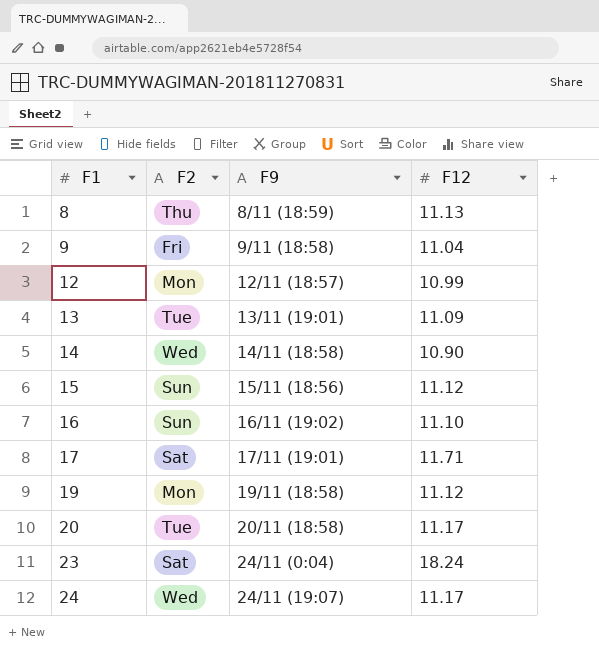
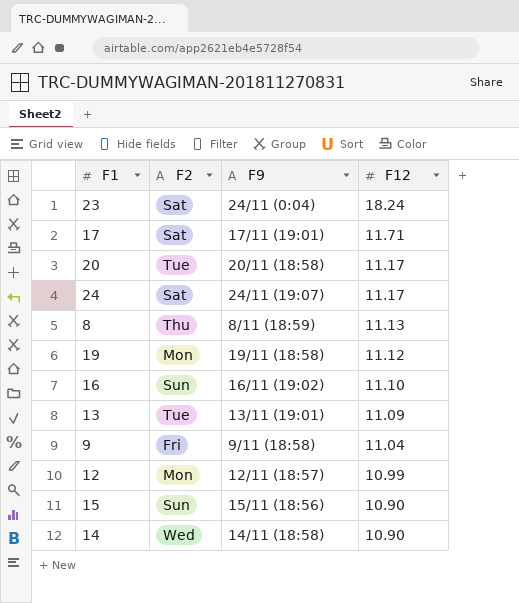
row order: F1 ascending -> F12 descending
24 | F2: Wed -> Sat
15 | F12: 11.12 -> 10.90

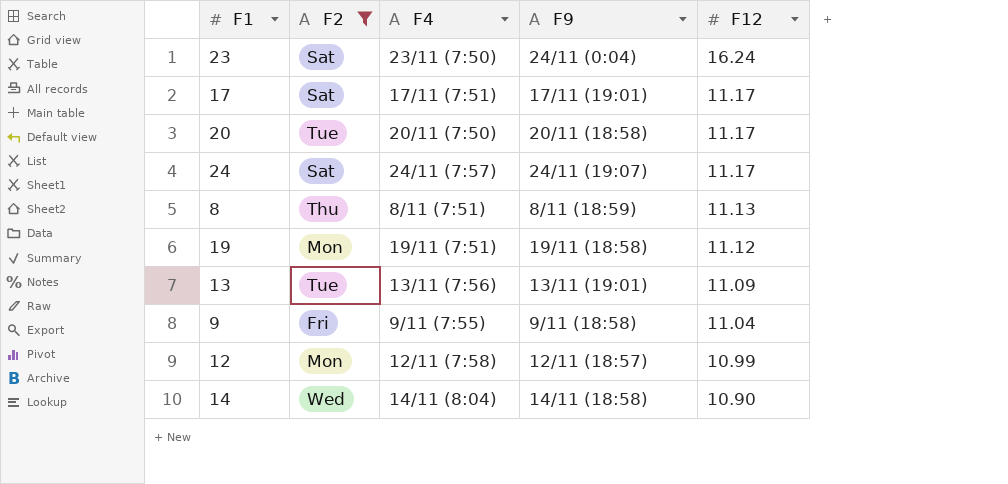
filter: none -> F2 != Sun
column F4 | position: none -> 3
23 | F12: 18.24 -> 16.24
17 | F12: 11.71 -> 11.17

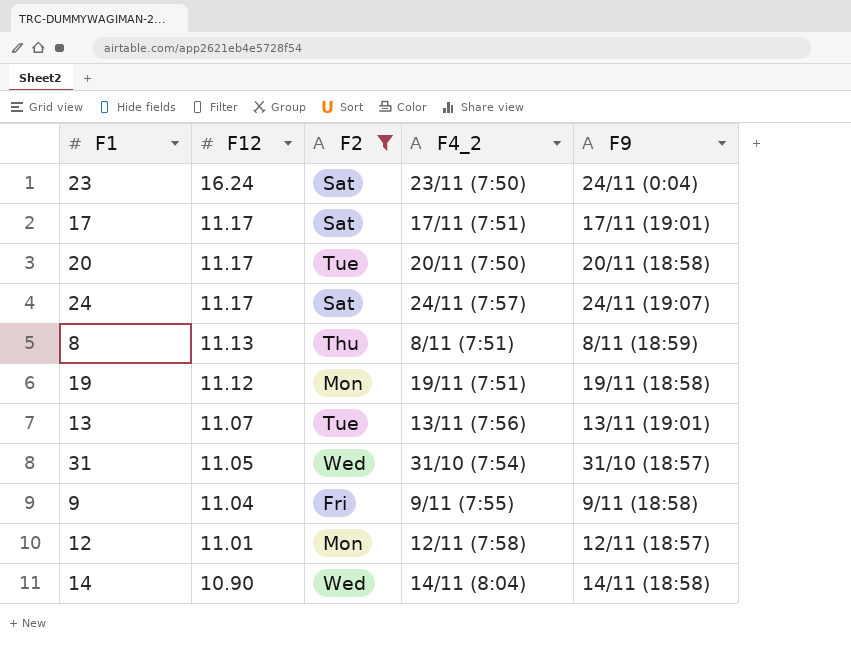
column F12 | position: 5 -> 2
column name: F4 -> F4_2
13 | F12: 11.09 -> 11.07
row 31: none -> 11.05 | Wed | 31/10 (7:54) | 31/10 (18:57)
12 | F12: 10.99 -> 11.01

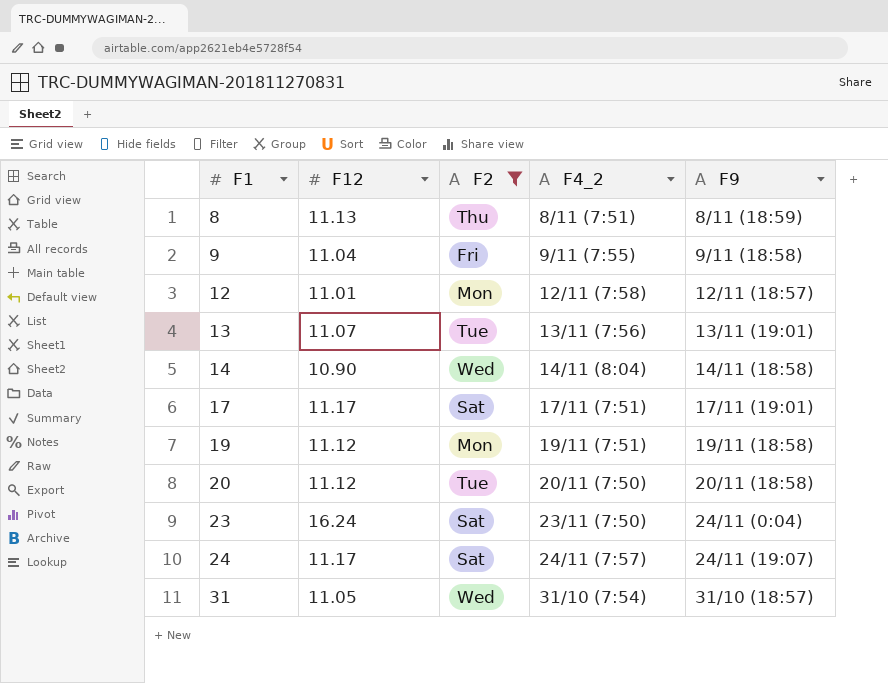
row order: F12 descending -> F1 ascending
20 | F12: 11.17 -> 11.12

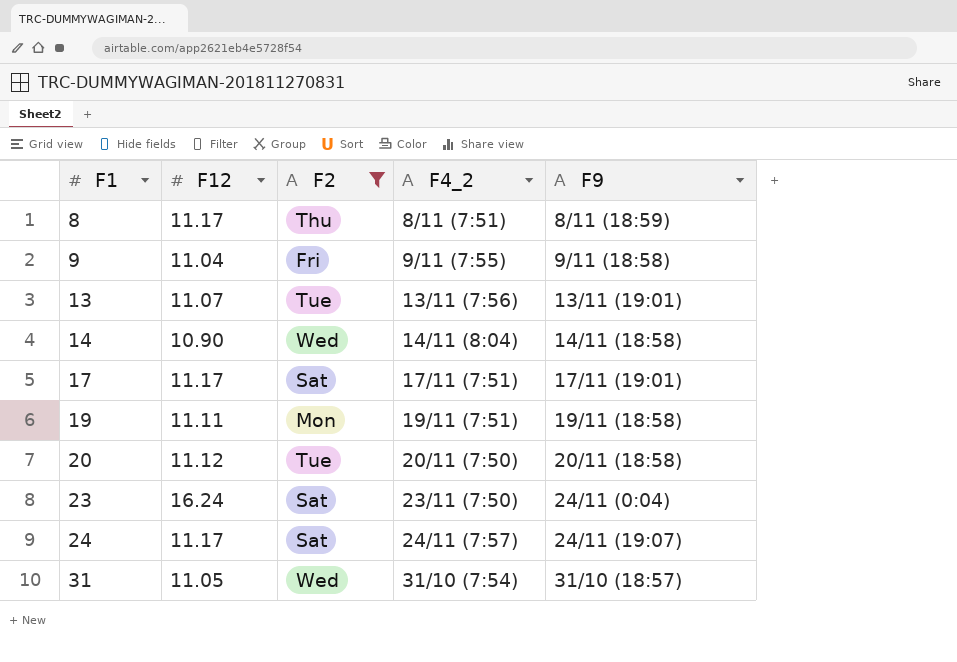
row 12: 11.01 | Mon | 12/11 (7:58) | 12/11 (18:57) -> none
8 | F12: 11.13 -> 11.17
19 | F12: 11.12 -> 11.11

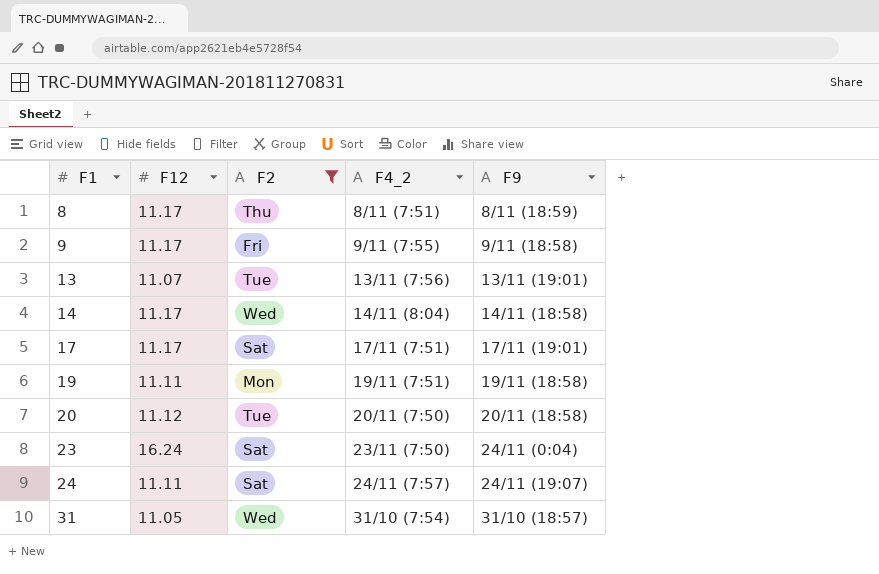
9 | F12: 11.04 -> 11.17
14 | F12: 10.90 -> 11.17
24 | F12: 11.17 -> 11.11

